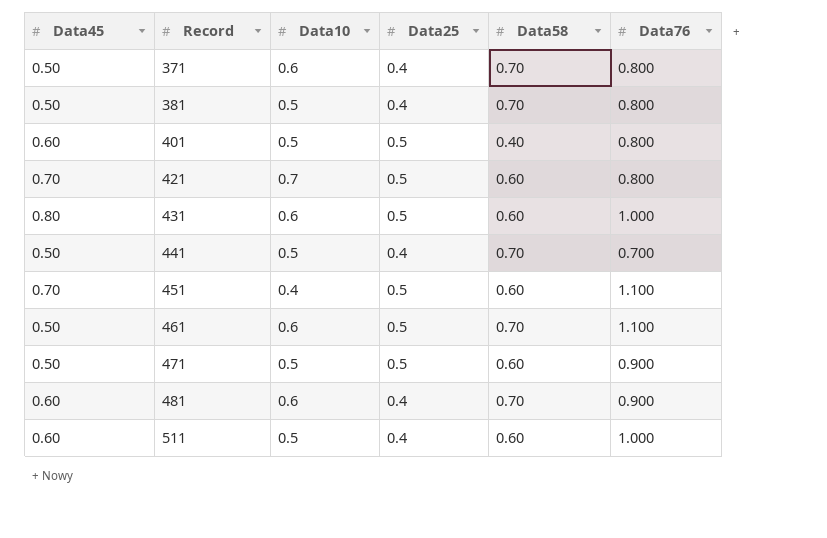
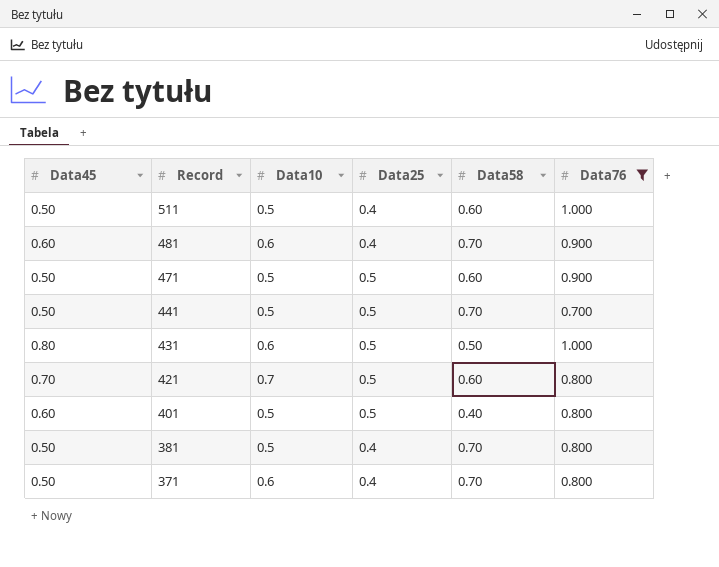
filter: none -> Data76 != 1.100
row order: Record ascending -> Record descending
511 | Data45: 0.60 -> 0.50
441 | Data25: 0.4 -> 0.5
431 | Data58: 0.60 -> 0.50

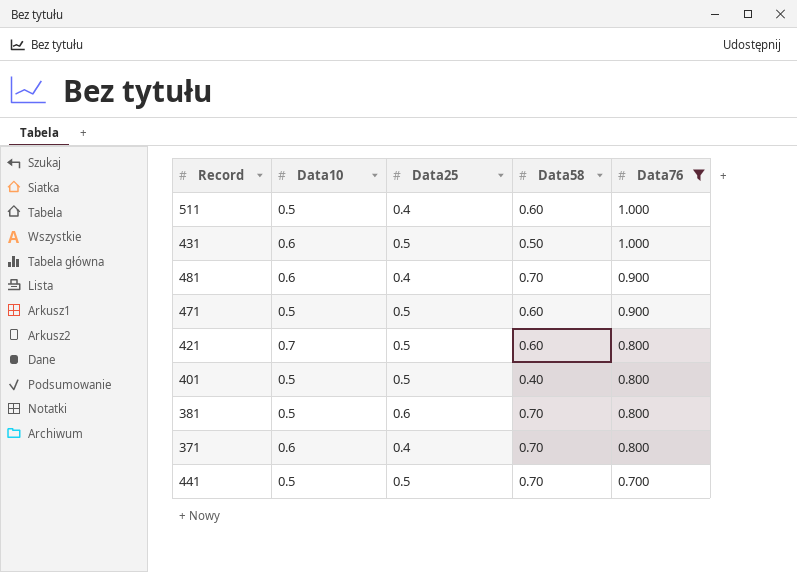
row order: Record descending -> Data76 descending
column Data45 | position: 1 -> none
381 | Data25: 0.4 -> 0.6

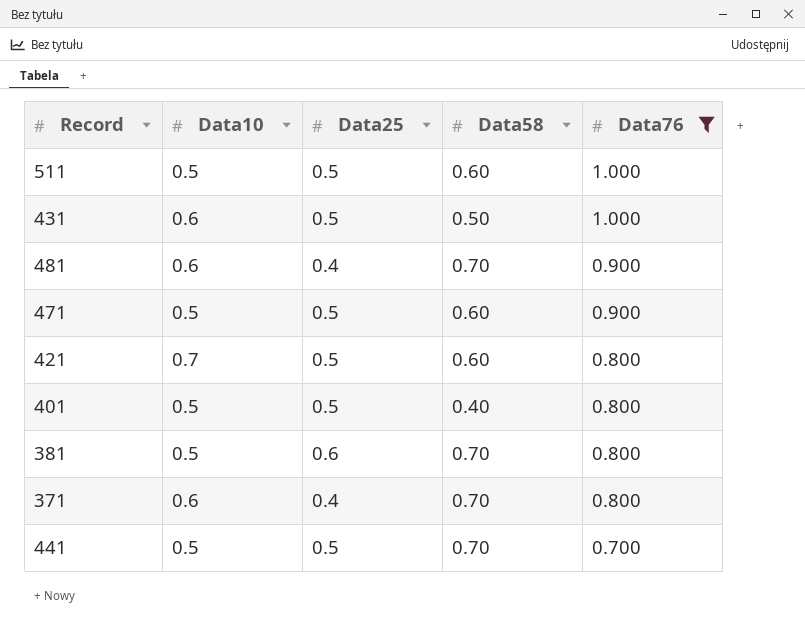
511 | Data25: 0.4 -> 0.5

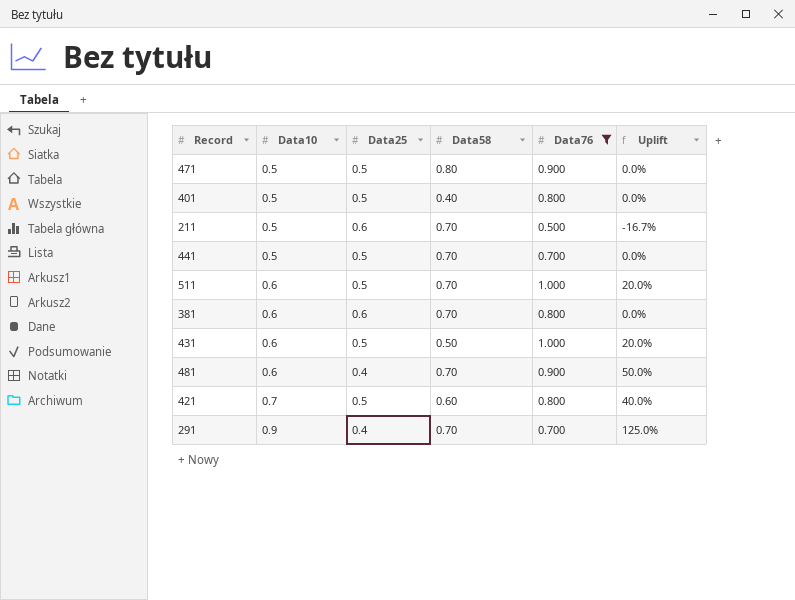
row order: Data76 descending -> Data10 ascending
column Uplift | formula: none -> ([Data10] - [Data25]) / [Data25]
row 371: 0.6 | 0.4 | 0.70 | 0.800 -> none
471 | Data58: 0.60 -> 0.80
row 211: none -> 0.5 | 0.6 | 0.70 | 0.500 | -16.7%
511 | Data10: 0.5 -> 0.6
511 | Data58: 0.60 -> 0.70
381 | Data10: 0.5 -> 0.6
row 291: none -> 0.9 | 0.4 | 0.70 | 0.700 | 125.0%

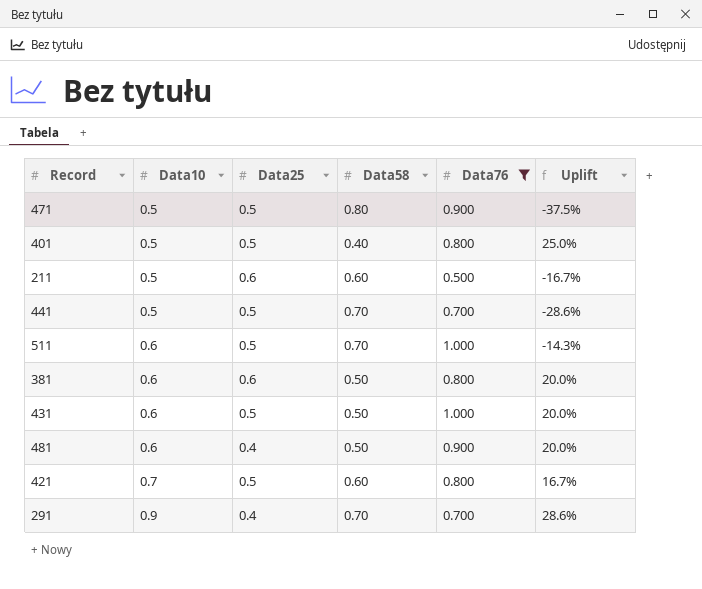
column Uplift | formula: ([Data10] - [Data25]) / [Data25] -> ([Data10] - [Data58]) / [Data58]
211 | Data58: 0.70 -> 0.60
381 | Data58: 0.70 -> 0.50
481 | Data58: 0.70 -> 0.50

